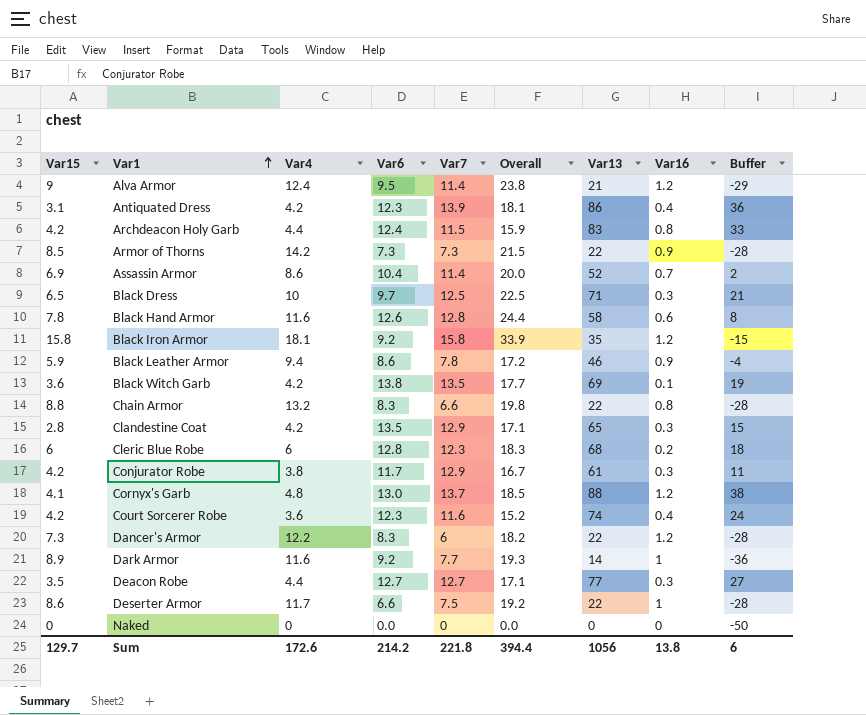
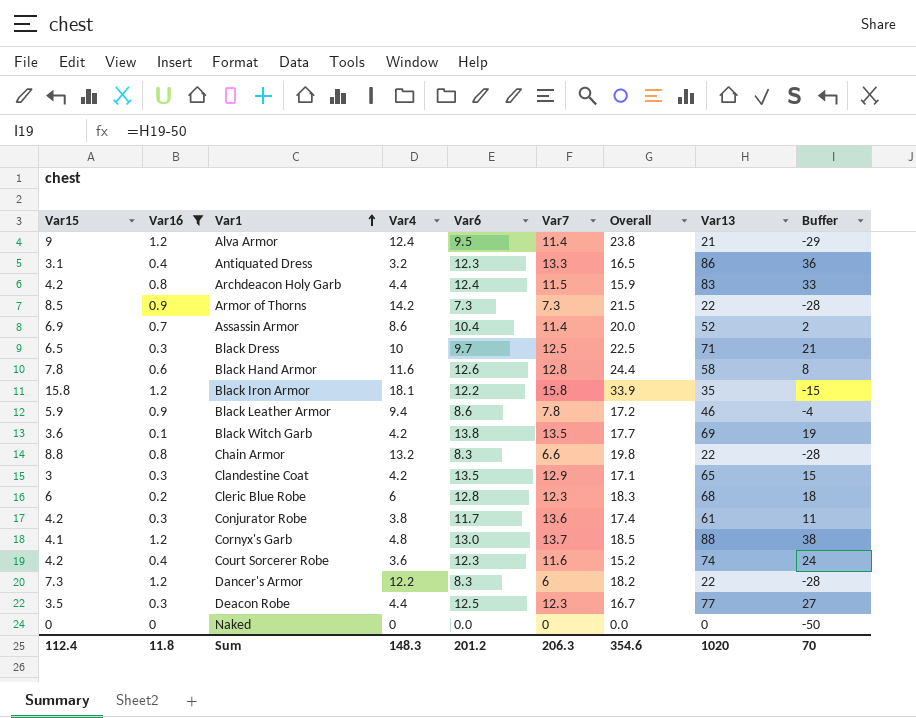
filter: none -> Var16 != 1
column Var16 | position: 8 -> 2
Antiquated Dress | Var4: 4.2 -> 3.2
Antiquated Dress | Var7: 13.9 -> 13.3
Antiquated Dress | Overall: 18.1 -> 16.5
Black Iron Armor | Var6: 9.2 -> 12.2
Clandestine Coat | Var15: 2.8 -> 3
Conjurator Robe | Var7: 12.9 -> 13.6
Conjurator Robe | Overall: 16.7 -> 17.4
Deacon Robe | Var6: 12.7 -> 12.5
Deacon Robe | Var7: 12.7 -> 12.3
Deacon Robe | Overall: 17.1 -> 16.7
Sum | Var15: 129.7 -> 112.4
Sum | Var16: 13.8 -> 11.8
Sum | Var4: 172.6 -> 148.3
Sum | Var6: 214.2 -> 201.2
Sum | Var7: 221.8 -> 206.3
Sum | Overall: 394.4 -> 354.6
Sum | Var13: 1056 -> 1020
Sum | Buffer: 6 -> 70

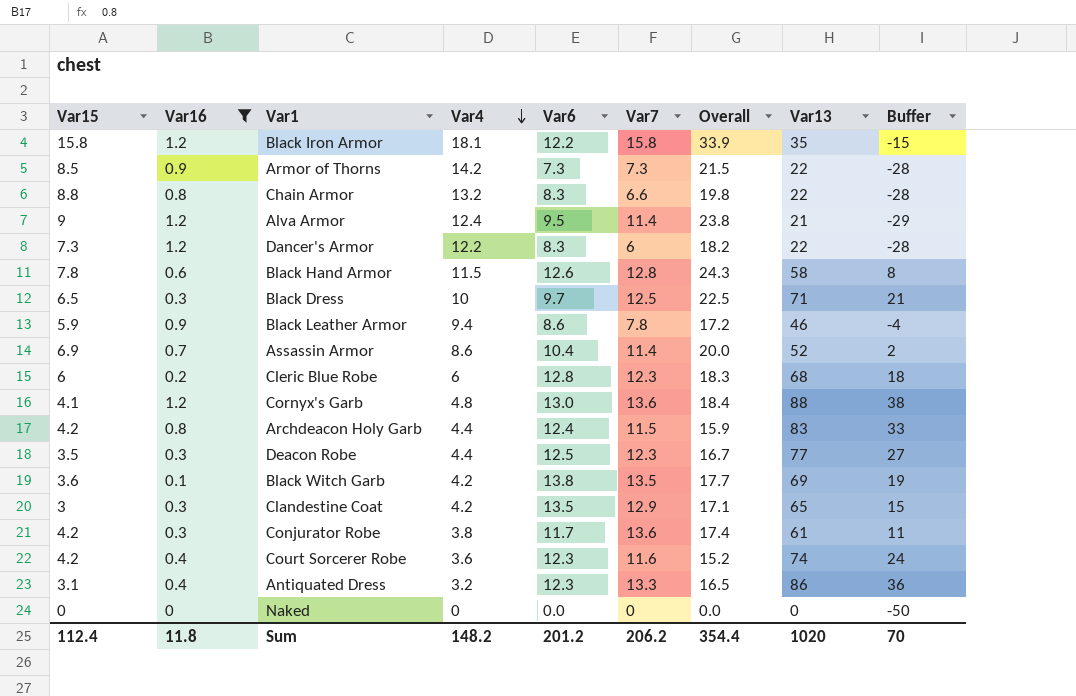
row order: Var1 ascending -> Var4 descending
Black Hand Armor | Var4: 11.6 -> 11.5
Black Hand Armor | Overall: 24.4 -> 24.3
Cornyx's Garb | Var7: 13.7 -> 13.6
Cornyx's Garb | Overall: 18.5 -> 18.4
Sum | Var4: 148.3 -> 148.2
Sum | Var7: 206.3 -> 206.2
Sum | Overall: 354.6 -> 354.4

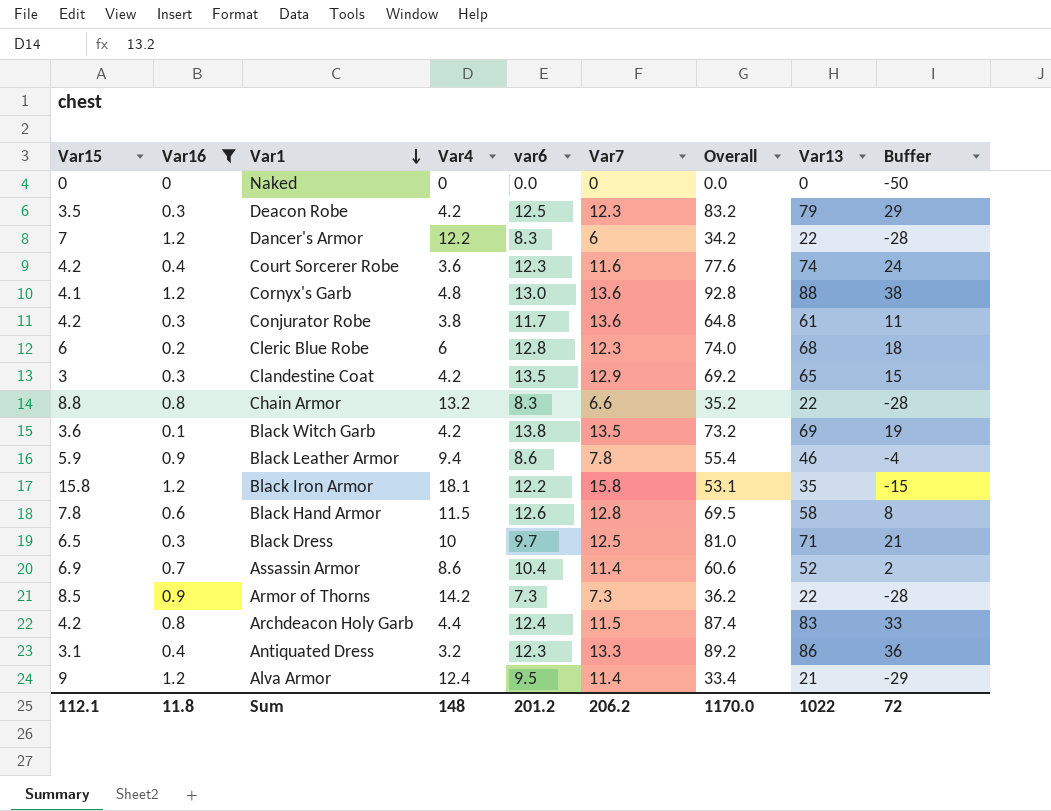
row order: Var4 descending -> Var1 descending
column name: Var6 -> var6
column Overall | formula: [Var4] + [Var7] -> [Var4] + [Var13]
Deacon Robe | Var4: 4.4 -> 4.2
Deacon Robe | Var13: 77 -> 79
Deacon Robe | Buffer: 27 -> 29
Dancer's Armor | Var15: 7.3 -> 7
Sum | Var15: 112.4 -> 112.1
Sum | Var4: 148.2 -> 148
Sum | Overall: 354.4 -> 1170.0
Sum | Var13: 1020 -> 1022
Sum | Buffer: 70 -> 72

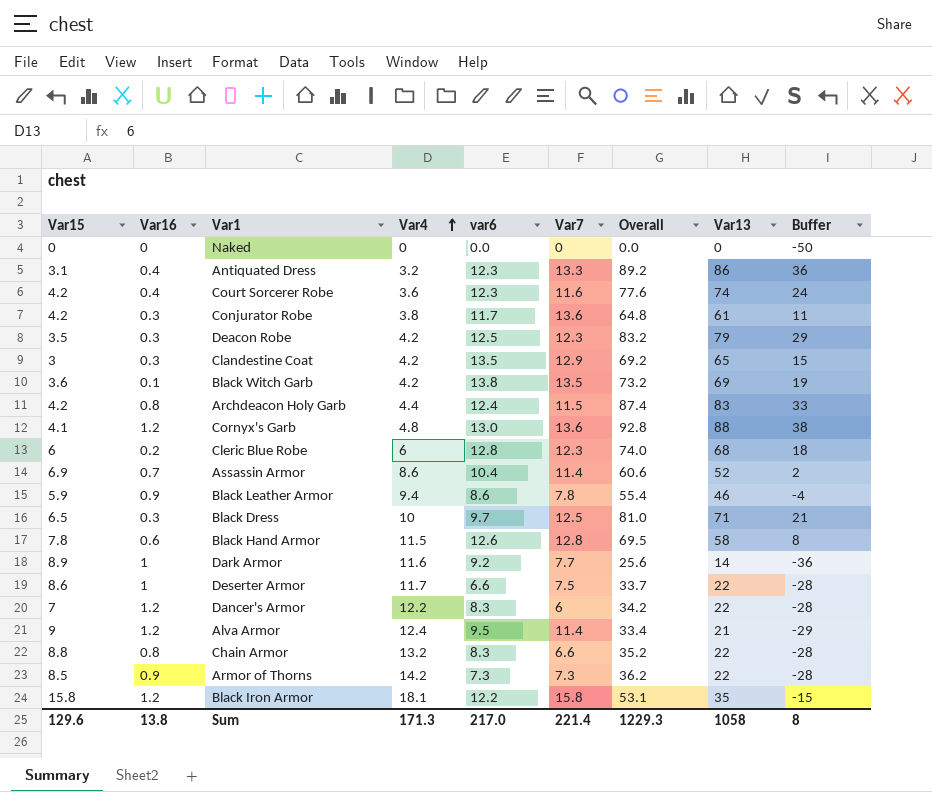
filter: Var16 != 1 -> none
row order: Var1 descending -> Var4 ascending
Sum | Var15: 112.1 -> 129.6
Sum | Var16: 11.8 -> 13.8
Sum | Var4: 148 -> 171.3
Sum | var6: 201.2 -> 217.0
Sum | Var7: 206.2 -> 221.4
Sum | Overall: 1170.0 -> 1229.3
Sum | Var13: 1022 -> 1058
Sum | Buffer: 72 -> 8

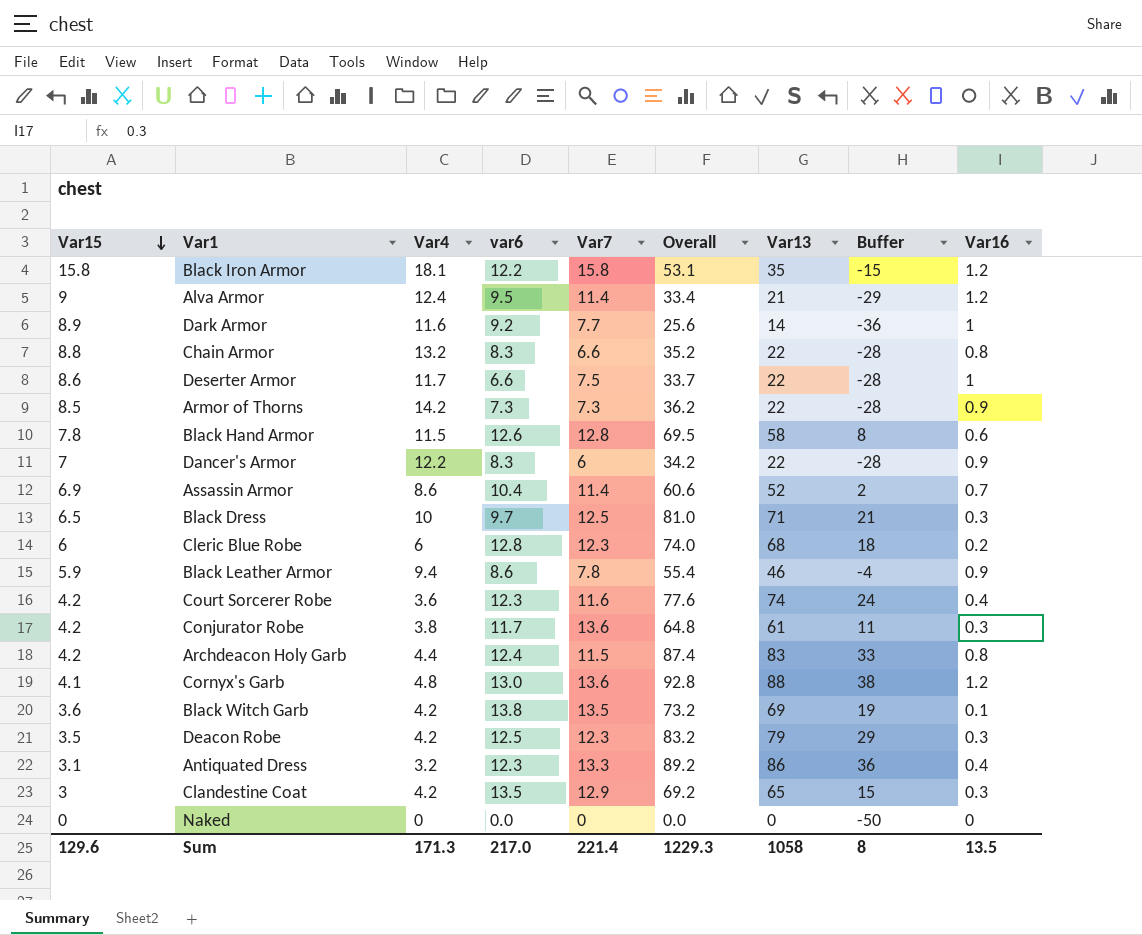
row order: Var4 ascending -> Var15 descending
column Var16 | position: 2 -> 9
Dancer's Armor | Var16: 1.2 -> 0.9
Sum | Var16: 13.8 -> 13.5

